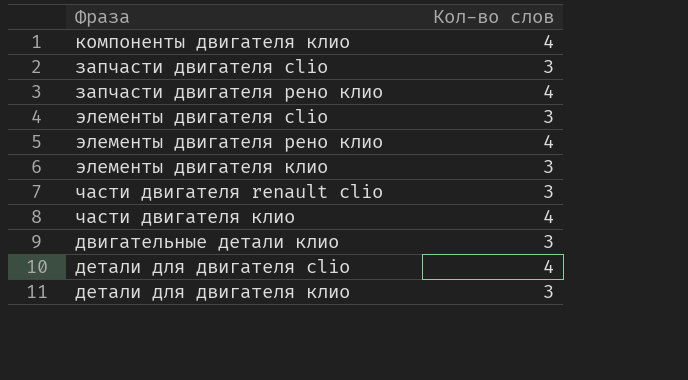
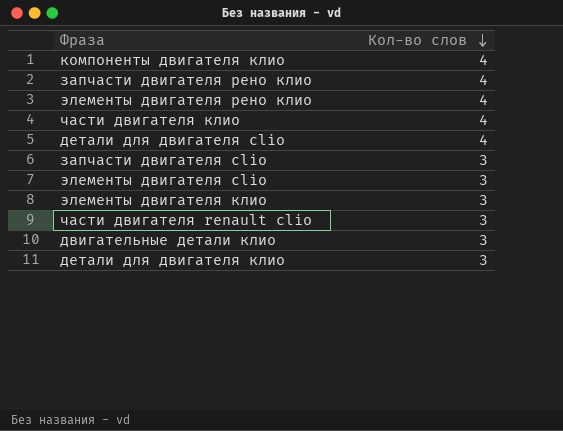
row order: none -> Кол-во слов descending

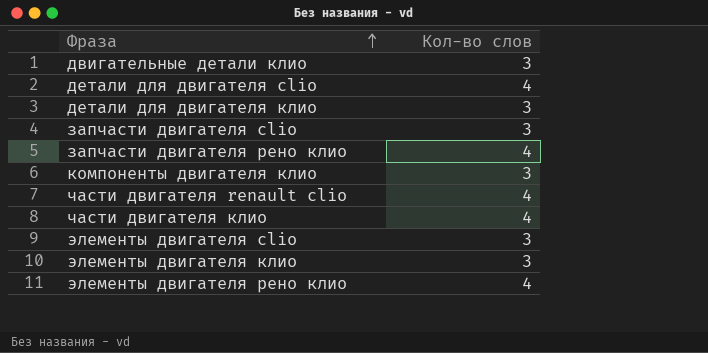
row order: Кол-во слов descending -> Фраза ascending
компоненты двигателя клио | Кол-во слов: 4 -> 3
части двигателя renault clio | Кол-во слов: 3 -> 4

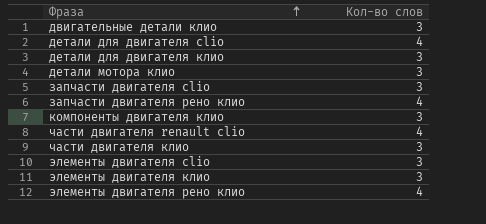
row детали мотора клио: none -> 3
части двигателя клио | Кол-во слов: 4 -> 3

